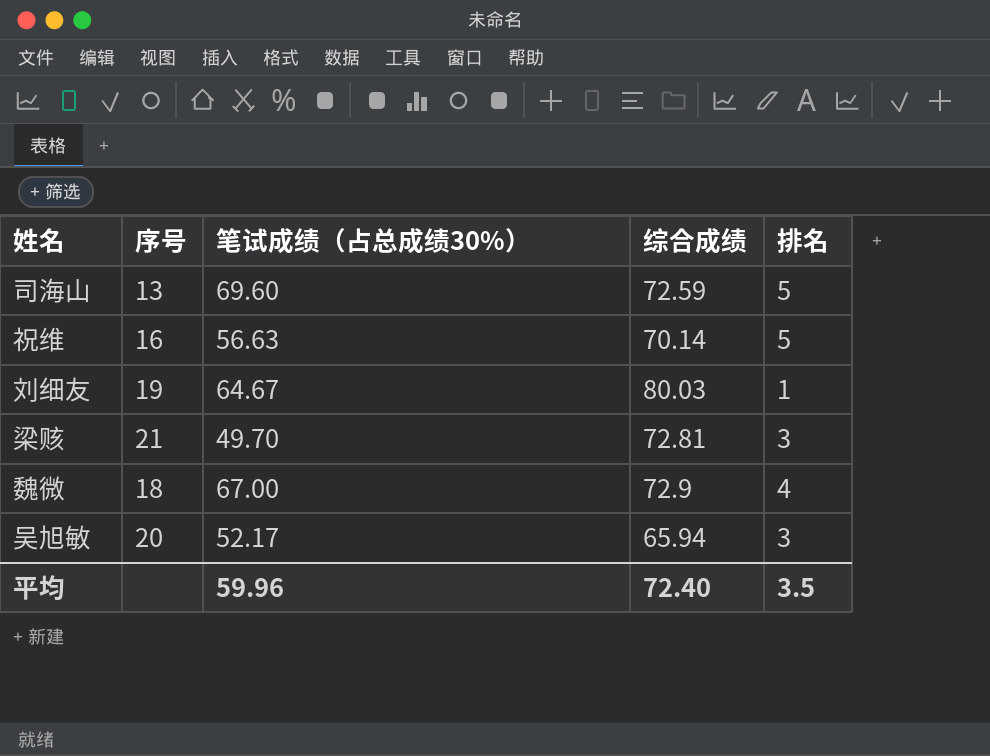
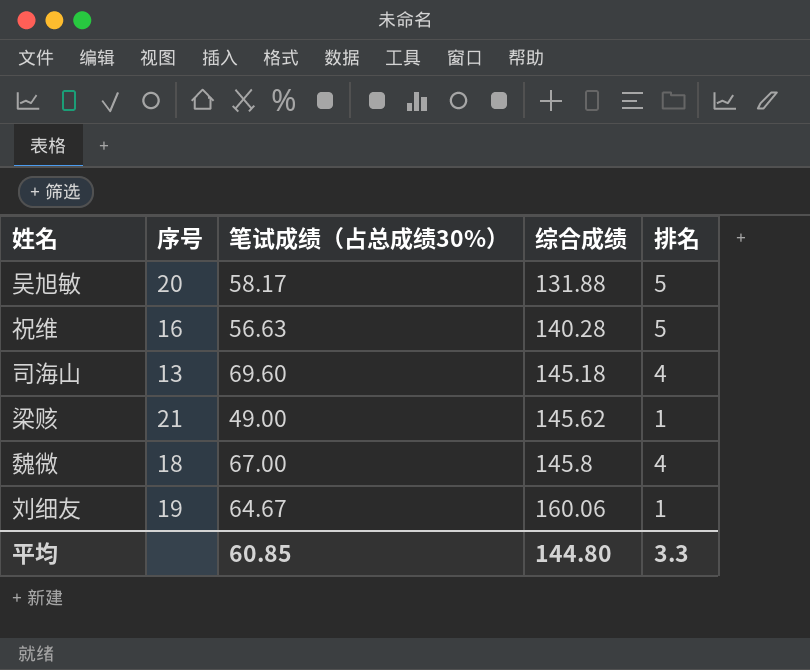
row order: none -> 综合成绩 ascending
吴旭敏 | 笔试成绩（占总成绩30%）: 52.17 -> 58.17
吴旭敏 | 综合成绩: 65.94 -> 131.88
吴旭敏 | 排名: 3 -> 5
祝维 | 综合成绩: 70.14 -> 140.28
司海山 | 综合成绩: 72.59 -> 145.18
司海山 | 排名: 5 -> 4
梁赅 | 笔试成绩（占总成绩30%）: 49.70 -> 49.00
梁赅 | 综合成绩: 72.81 -> 145.62
梁赅 | 排名: 3 -> 1
魏微 | 综合成绩: 72.9 -> 145.8
刘细友 | 综合成绩: 80.03 -> 160.06
平均 | 笔试成绩（占总成绩30%）: 59.96 -> 60.85
平均 | 综合成绩: 72.40 -> 144.80
平均 | 排名: 3.5 -> 3.3

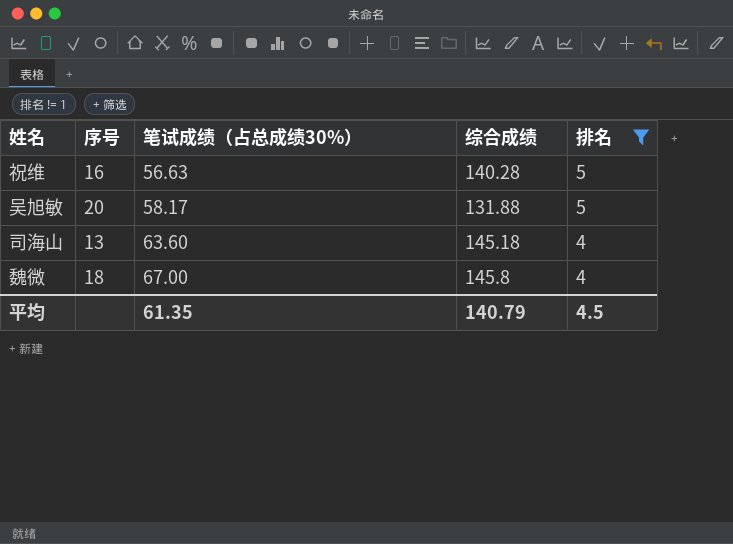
filter: none -> 排名 != 1
row order: 综合成绩 ascending -> 笔试成绩（占总成绩30%） ascending
司海山 | 笔试成绩（占总成绩30%）: 69.60 -> 63.60
平均 | 笔试成绩（占总成绩30%）: 60.85 -> 61.35
平均 | 综合成绩: 144.80 -> 140.79
平均 | 排名: 3.3 -> 4.5

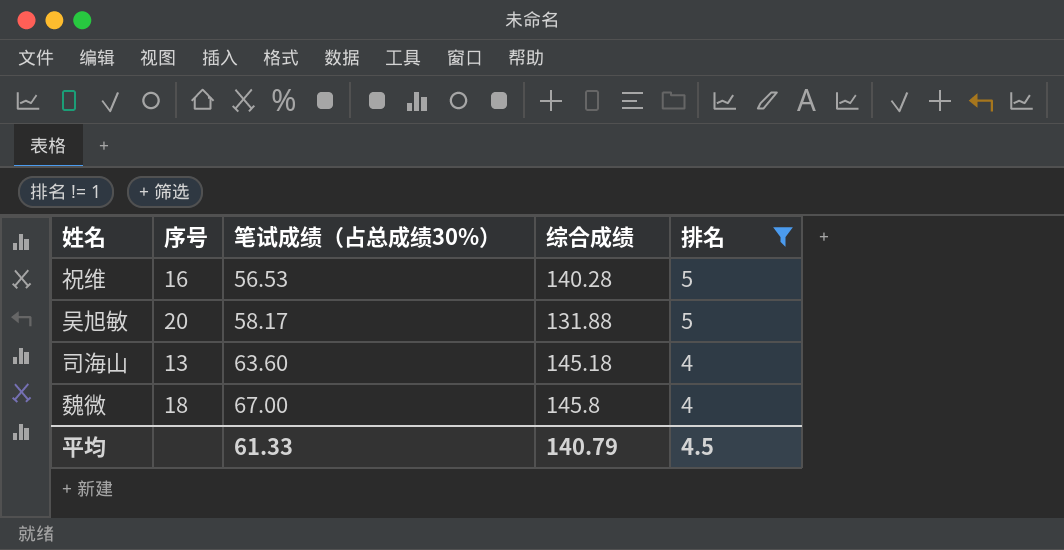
祝维 | 笔试成绩（占总成绩30%）: 56.63 -> 56.53
平均 | 笔试成绩（占总成绩30%）: 61.35 -> 61.33

